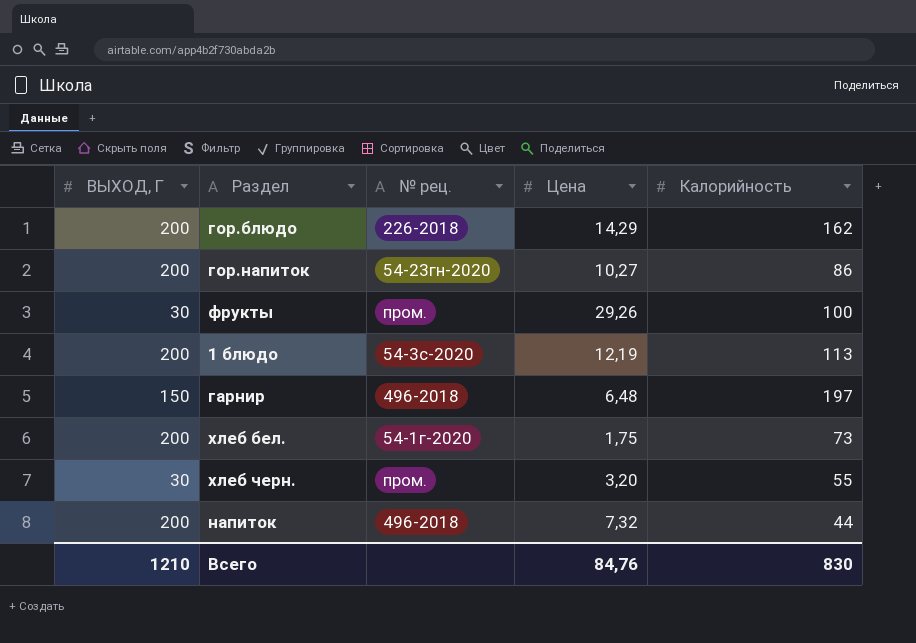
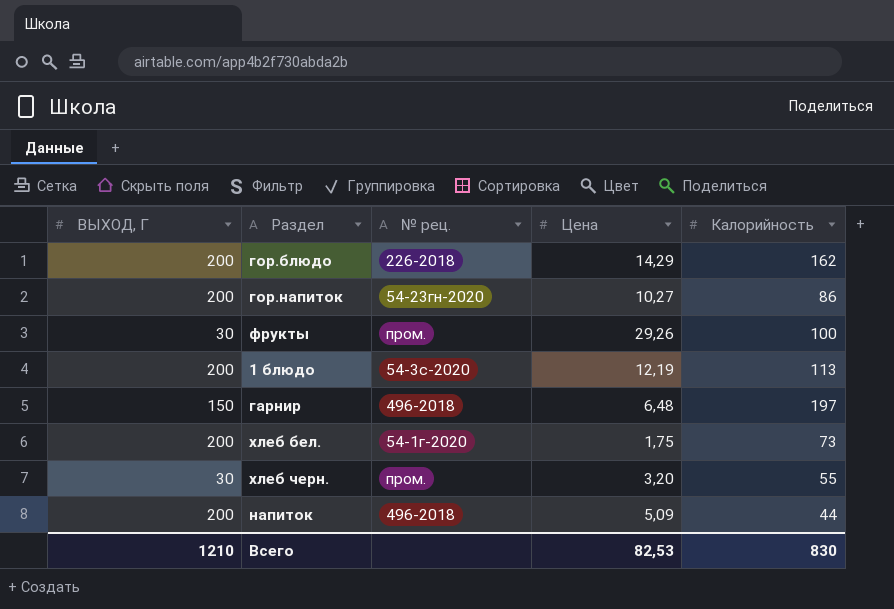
напиток | Цена: 7,32 -> 5,09
Всего | Цена: 84,76 -> 82,53

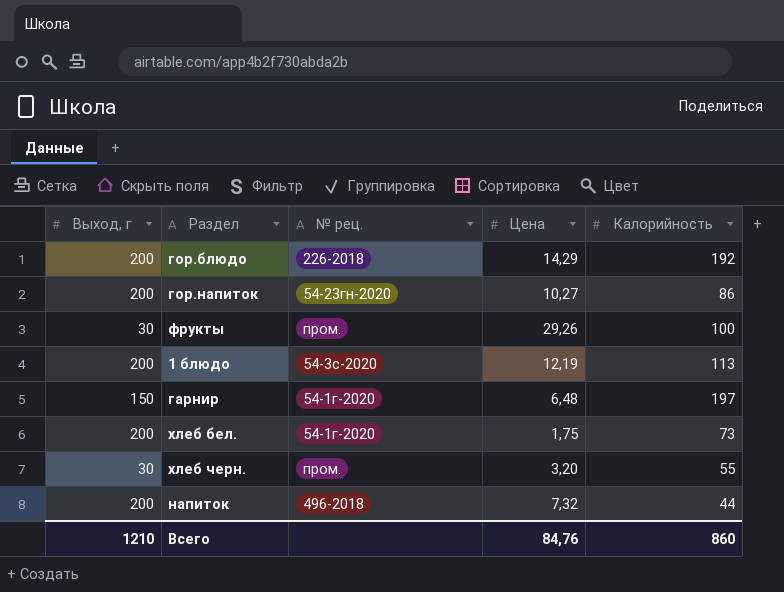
column name: ВЫХОД, Г -> Выход, г
гор.блюдо | Калорийность: 162 -> 192
гарнир | № рец.: 496-2018 -> 54-1г-2020
напиток | Цена: 5,09 -> 7,32
Всего | Цена: 82,53 -> 84,76
Всего | Калорийность: 830 -> 860

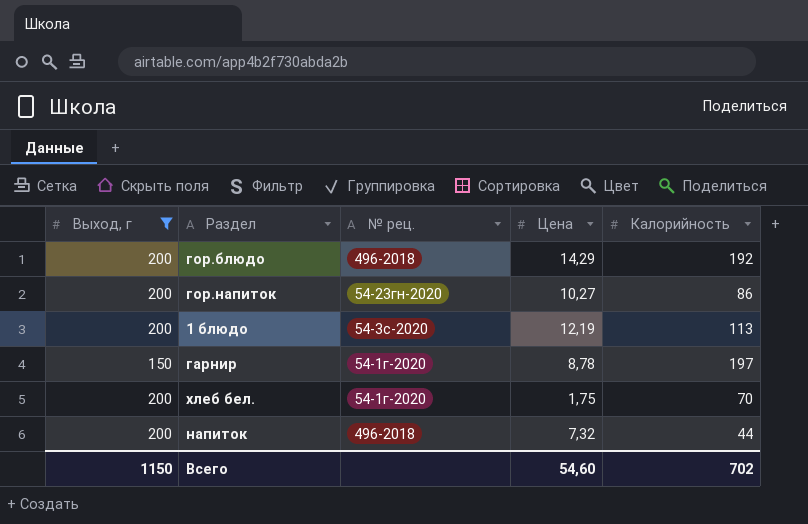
filter: none -> Выход, г != 30
гор.блюдо | № рец.: 226-2018 -> 496-2018
гарнир | Цена: 6,48 -> 8,78
хлеб бел. | Калорийность: 73 -> 70
Всего | Выход, г: 1210 -> 1150
Всего | Цена: 84,76 -> 54,60
Всего | Калорийность: 860 -> 702

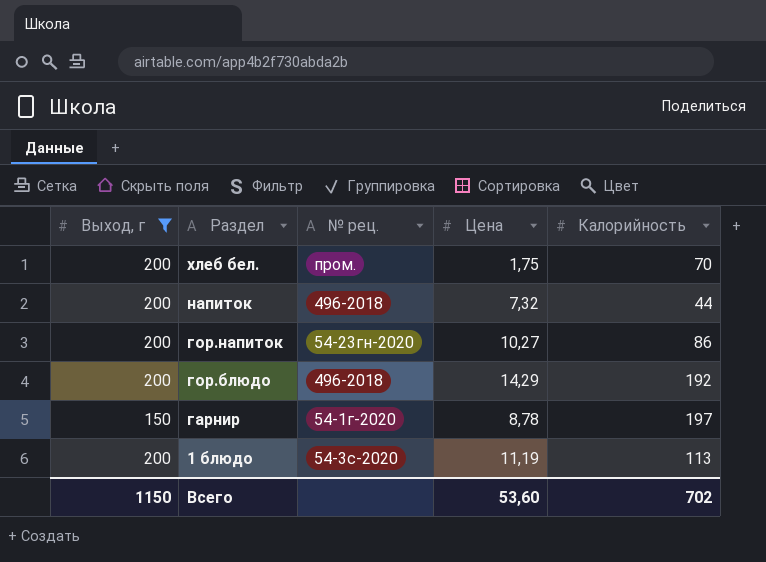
row order: none -> Раздел descending
хлеб бел. | № рец.: 54-1г-2020 -> пром.
1 блюдо | Цена: 12,19 -> 11,19
Всего | Цена: 54,60 -> 53,60

